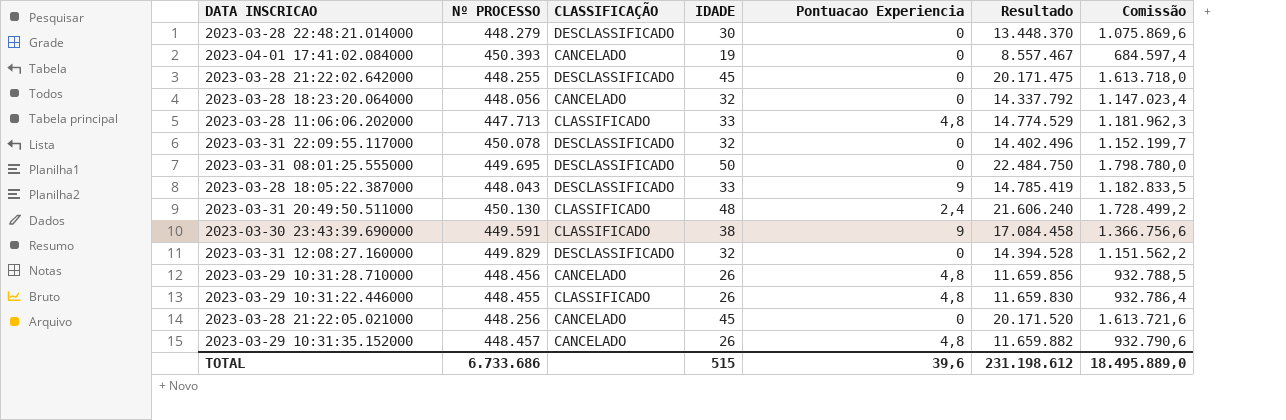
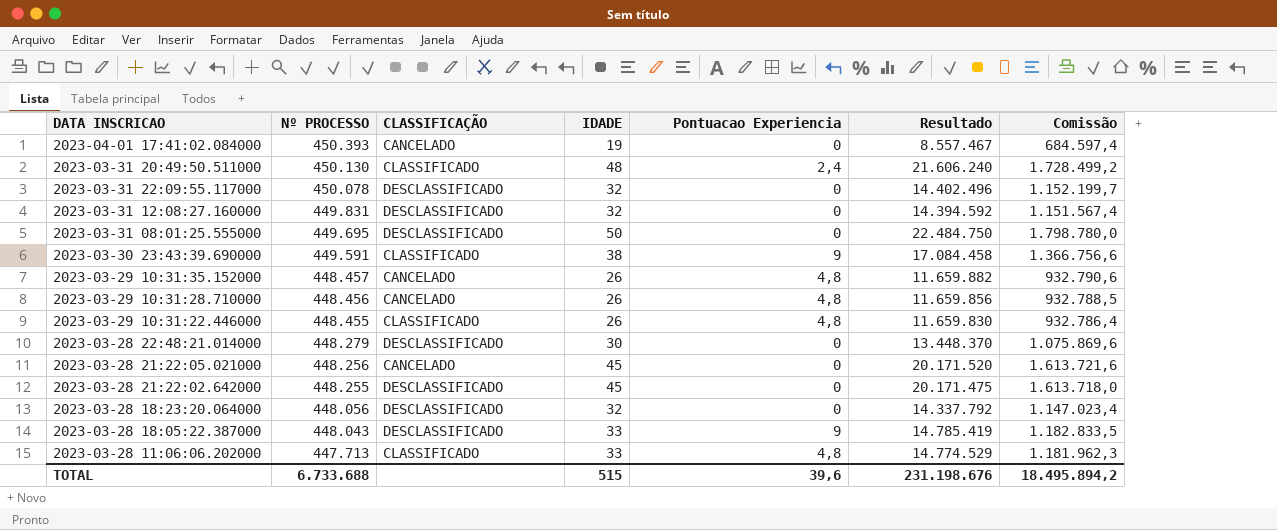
row order: none -> Nº PROCESSO descending
2023-03-31 12:08:27.160000 | Nº PROCESSO: 449.829 -> 449.831
2023-03-31 12:08:27.160000 | Resultado: 14.394.528 -> 14.394.592
2023-03-31 12:08:27.160000 | Comissão: 1.151.562,2 -> 1.151.567,4
2023-03-28 18:23:20.064000 | CLASSIFICAÇÃO: CANCELADO -> DESCLASSIFICADO
TOTAL | Nº PROCESSO: 6.733.686 -> 6.733.688
TOTAL | Resultado: 231.198.612 -> 231.198.676
TOTAL | Comissão: 18.495.889,0 -> 18.495.894,2

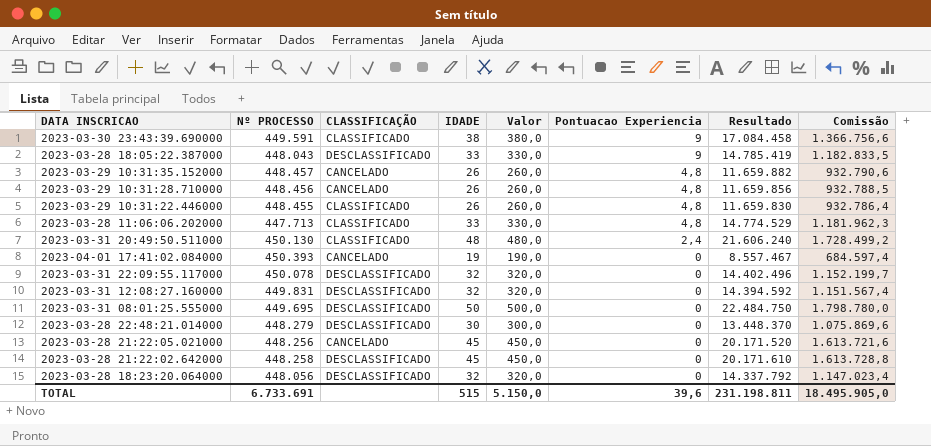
row order: Nº PROCESSO descending -> Pontuacao Experiencia descending
column Valor | formula: none -> [IDADE] * 10
2023-03-28 21:22:02.642000 | Nº PROCESSO: 448.255 -> 448.258
2023-03-28 21:22:02.642000 | Resultado: 20.171.475 -> 20.171.610
2023-03-28 21:22:02.642000 | Comissão: 1.613.718,0 -> 1.613.728,8
TOTAL | Nº PROCESSO: 6.733.688 -> 6.733.691
TOTAL | Resultado: 231.198.676 -> 231.198.811
TOTAL | Comissão: 18.495.894,2 -> 18.495.905,0

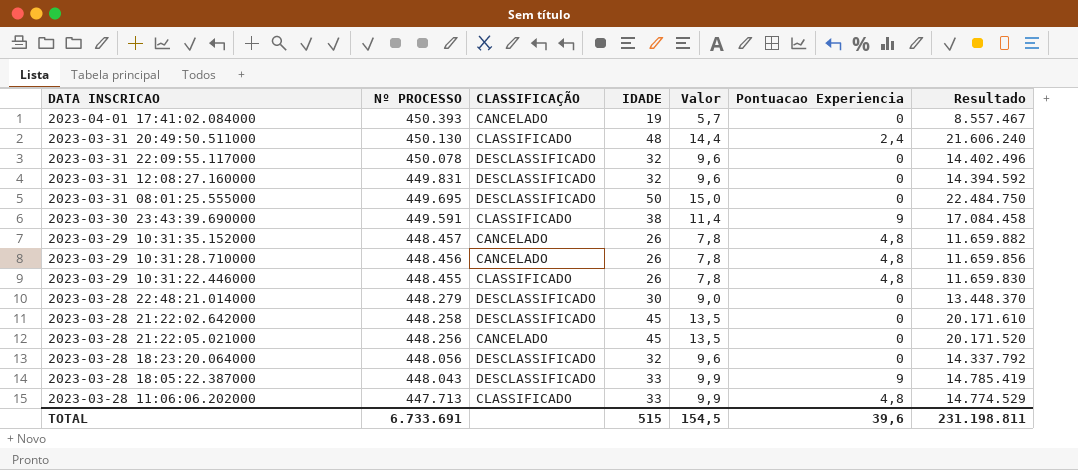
row order: Pontuacao Experiencia descending -> Nº PROCESSO descending
column Comissão | formula: [Resultado] * 0,08 -> none
column Valor | formula: [IDADE] * 10 -> [IDADE] * 0,3
TOTAL | Valor: 5.150,0 -> 154,5

